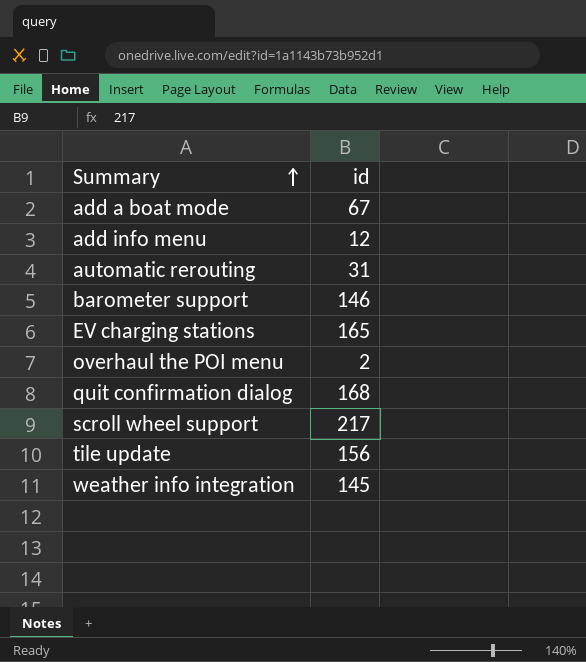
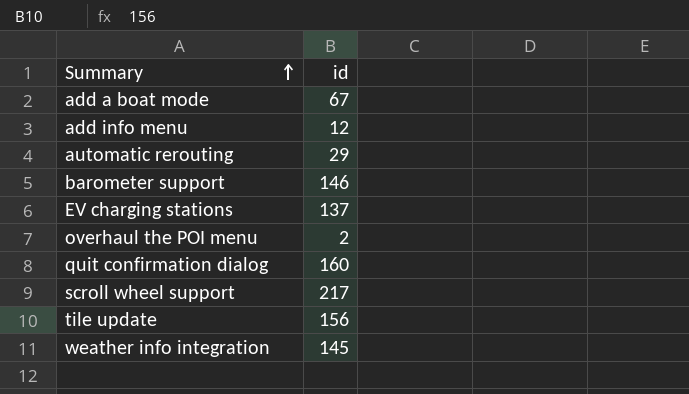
automatic rerouting | id: 31 -> 29
EV charging stations | id: 165 -> 137
quit confirmation dialog | id: 168 -> 160

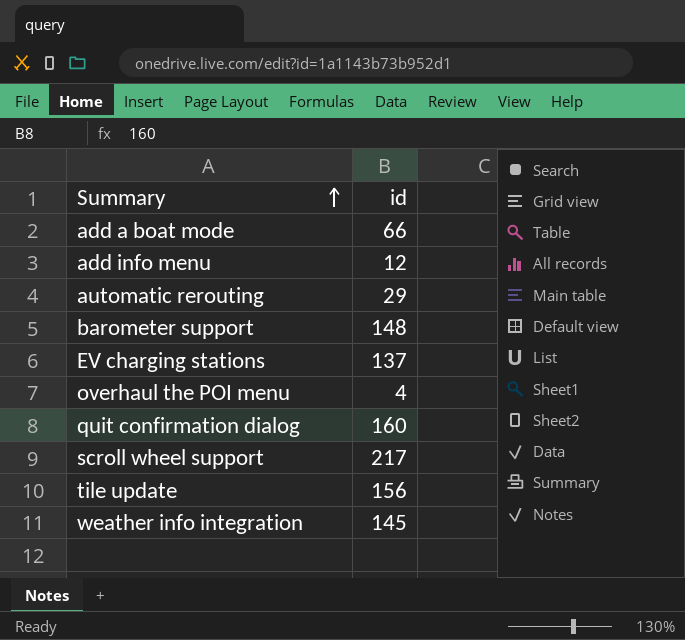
add a boat mode | id: 67 -> 66
barometer support | id: 146 -> 148
overhaul the POI menu | id: 2 -> 4

